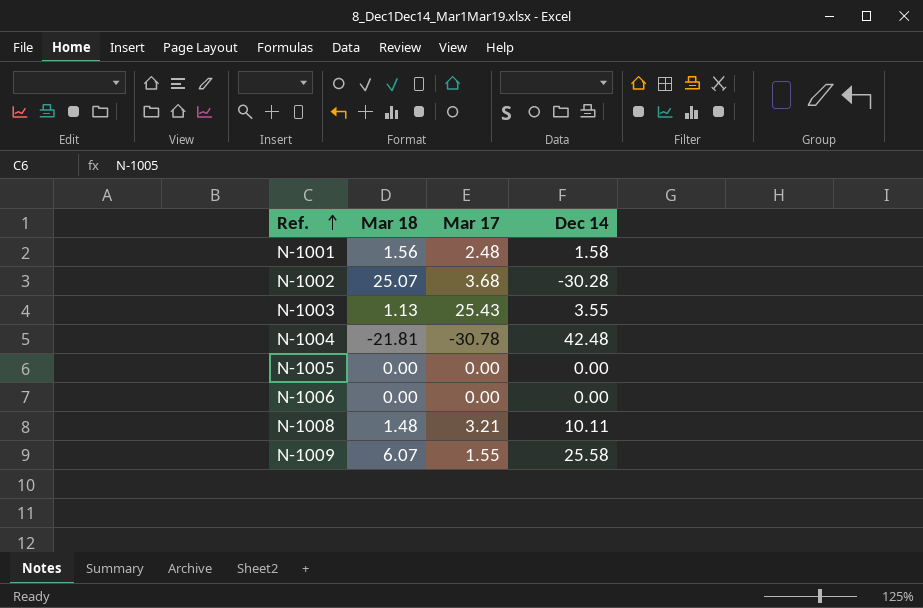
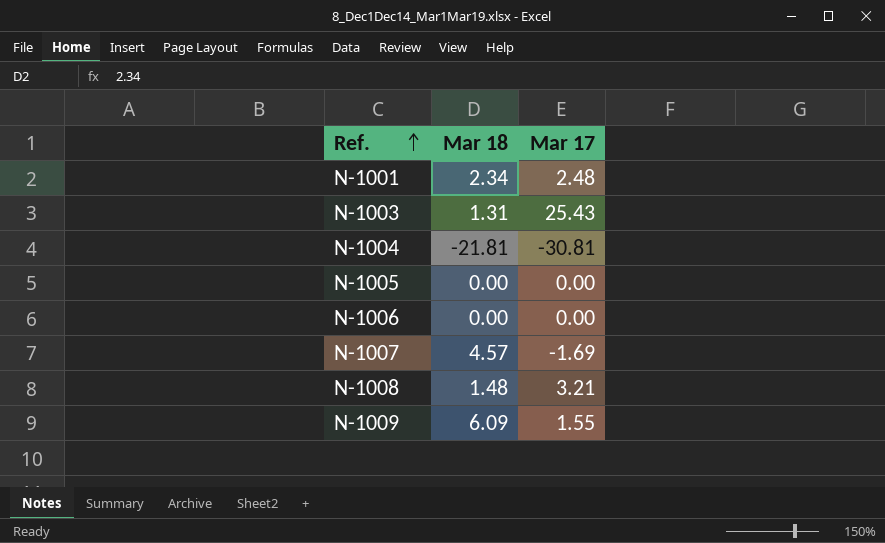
column Dec 14 | position: 4 -> none
row N-1002: 25.07 | 3.68 | -30.28 -> none
N-1001 | Mar 18: 1.56 -> 2.34
N-1003 | Mar 18: 1.13 -> 1.31
N-1004 | Mar 17: -30.78 -> -30.81
row N-1007: none -> 4.57 | -1.69
N-1009 | Mar 18: 6.07 -> 6.09

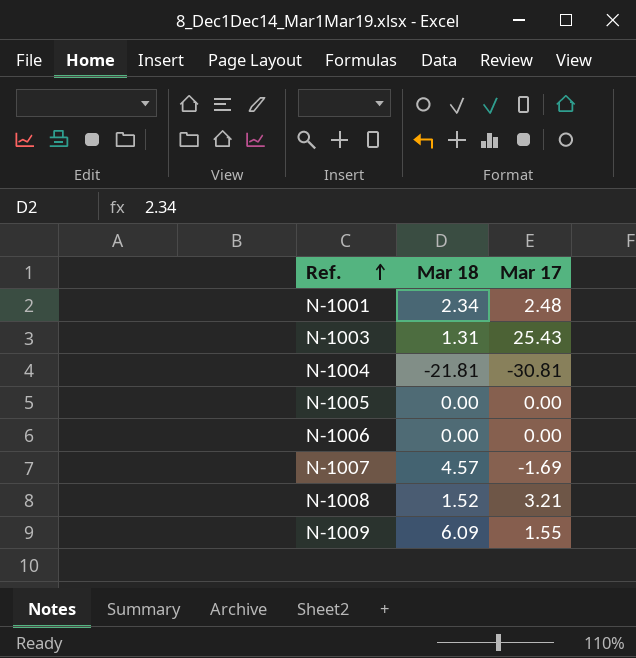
N-1008 | Mar 18: 1.48 -> 1.52

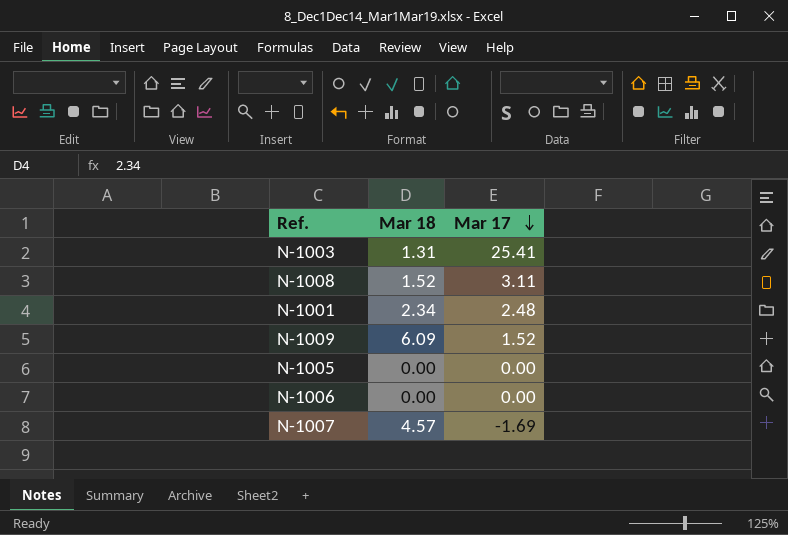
row order: Ref. ascending -> Mar 17 descending
row N-1004: -21.81 | -30.81 -> none
N-1003 | Mar 17: 25.43 -> 25.41
N-1008 | Mar 17: 3.21 -> 3.11
N-1009 | Mar 17: 1.55 -> 1.52

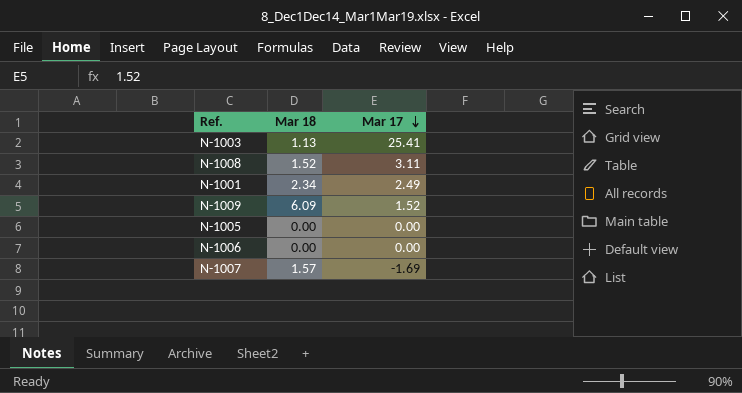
N-1003 | Mar 18: 1.31 -> 1.13
N-1001 | Mar 17: 2.48 -> 2.49
N-1007 | Mar 18: 4.57 -> 1.57

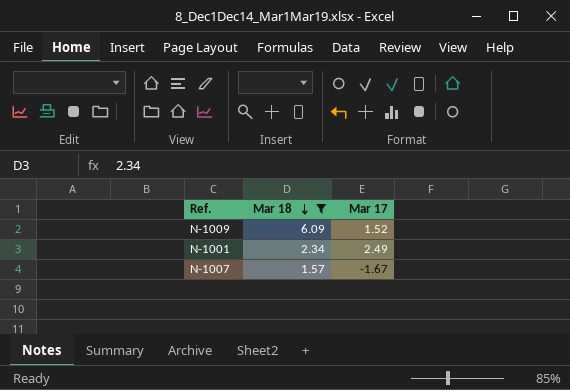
filter: none -> Mar 18 >= 1.57
row order: Mar 17 descending -> Mar 18 descending
N-1007 | Mar 17: -1.69 -> -1.67

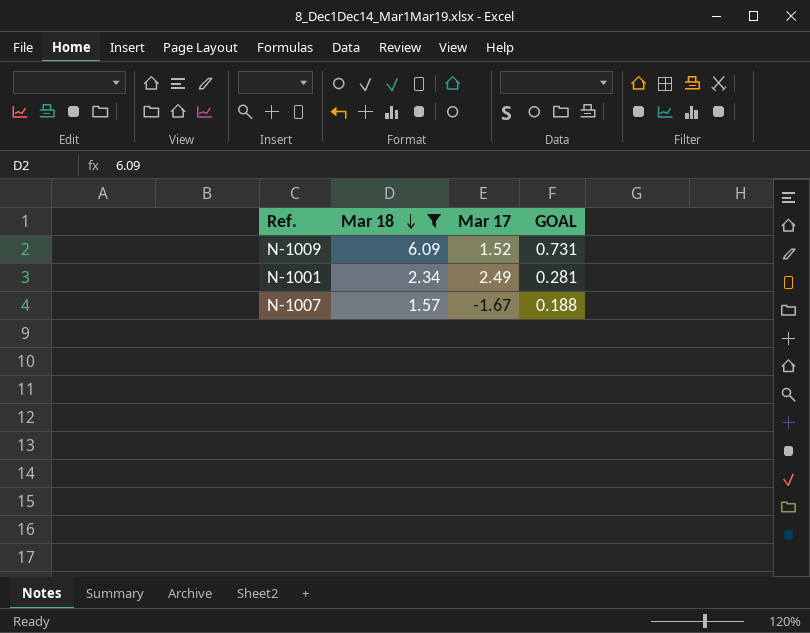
column GOAL | formula: none -> [Mar 18] * 0.12

